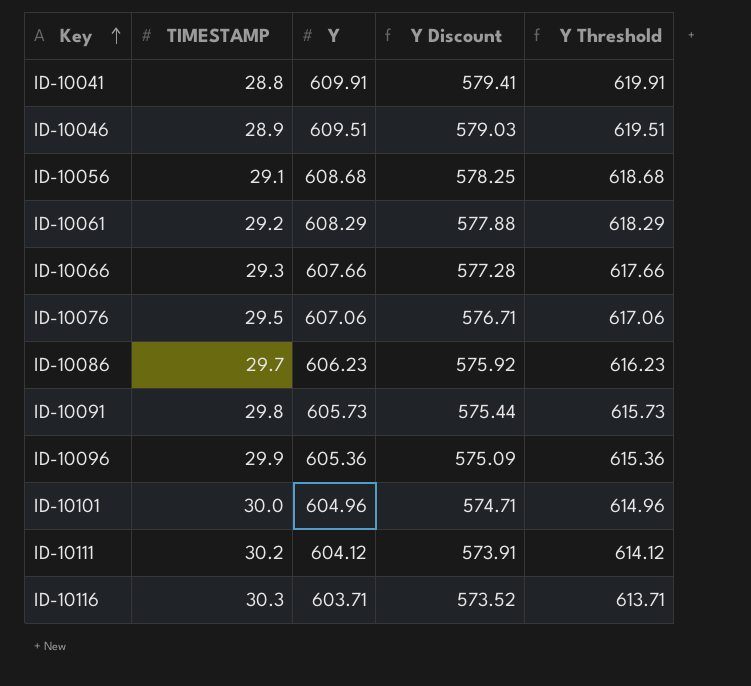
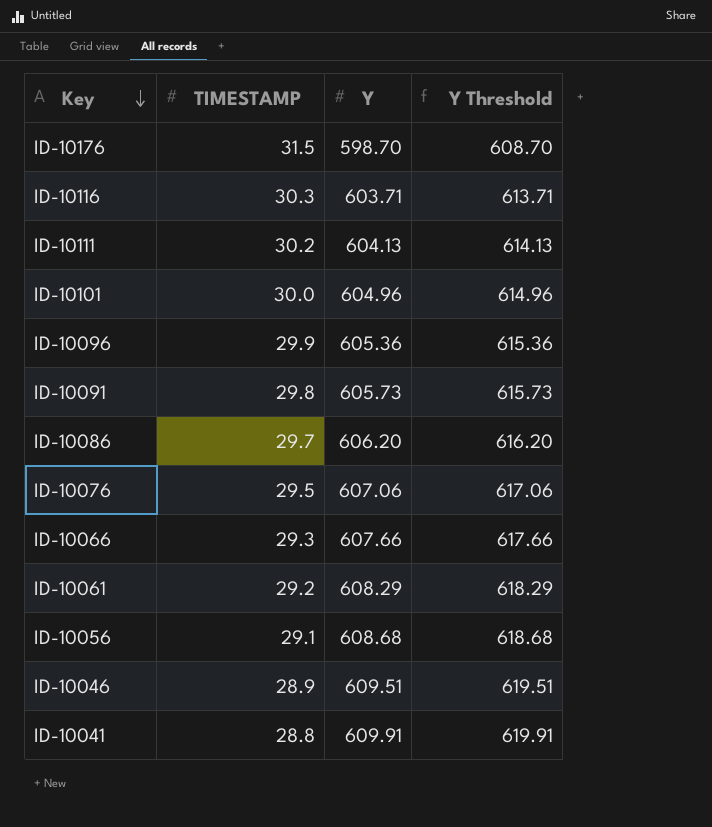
row order: Key ascending -> Key descending
column Y Discount | formula: [Y] * 0.95 -> none
row ID-10176: none -> 31.5 | 598.70 | 608.70
ID-10111 | Y: 604.12 -> 604.13
ID-10111 | Y Threshold: 614.12 -> 614.13
ID-10086 | Y: 606.23 -> 606.20
ID-10086 | Y Threshold: 616.23 -> 616.20

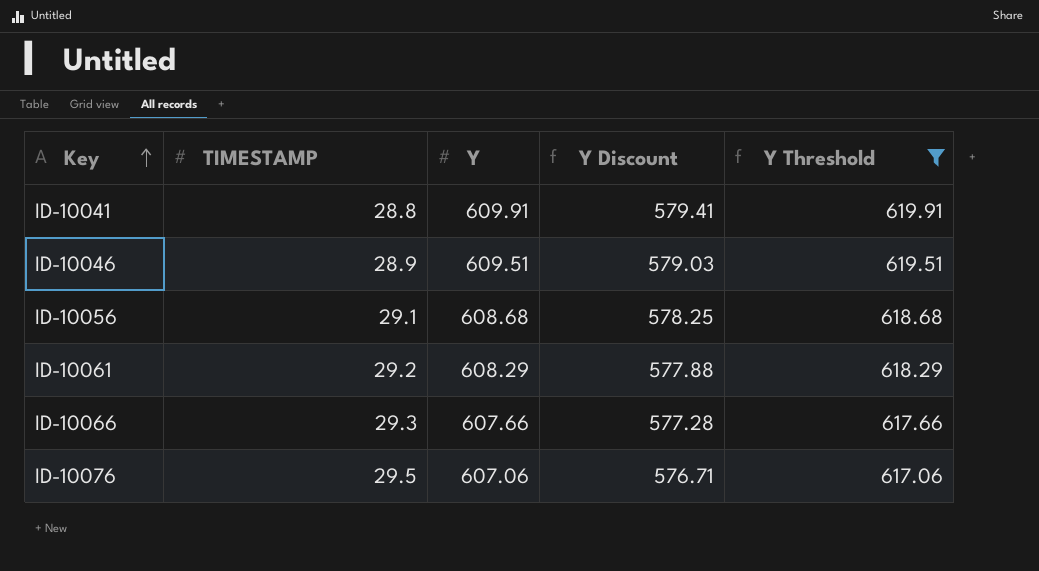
filter: none -> Y Threshold >= 617.06
row order: Key descending -> Key ascending
column Y Discount | formula: none -> [Y] * 0.95

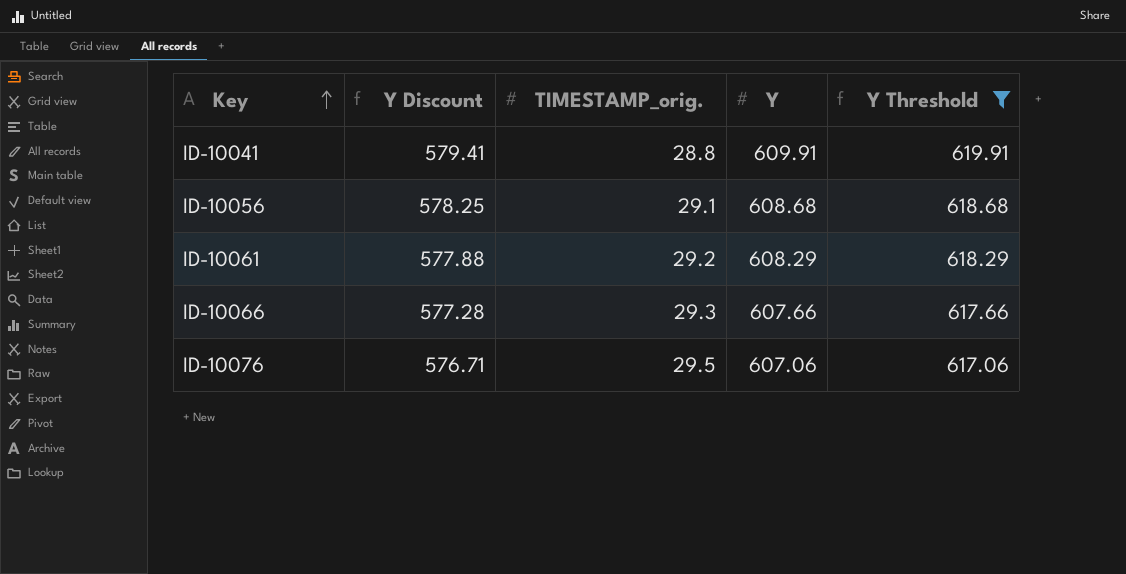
column Y Discount | position: 4 -> 2
column name: TIMESTAMP -> TIMESTAMP_orig.
row ID-10046: 28.9 | 609.51 | 579.03 | 619.51 -> none

